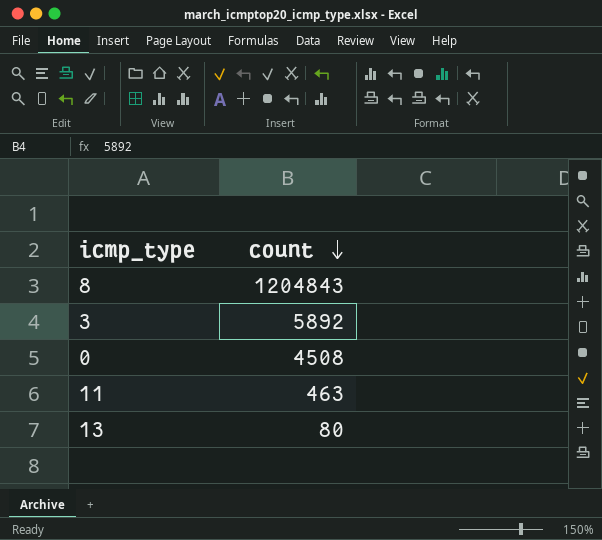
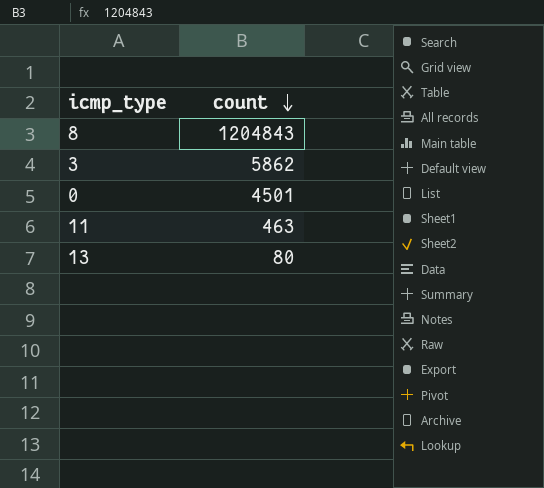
3 | count: 5892 -> 5862
0 | count: 4508 -> 4501

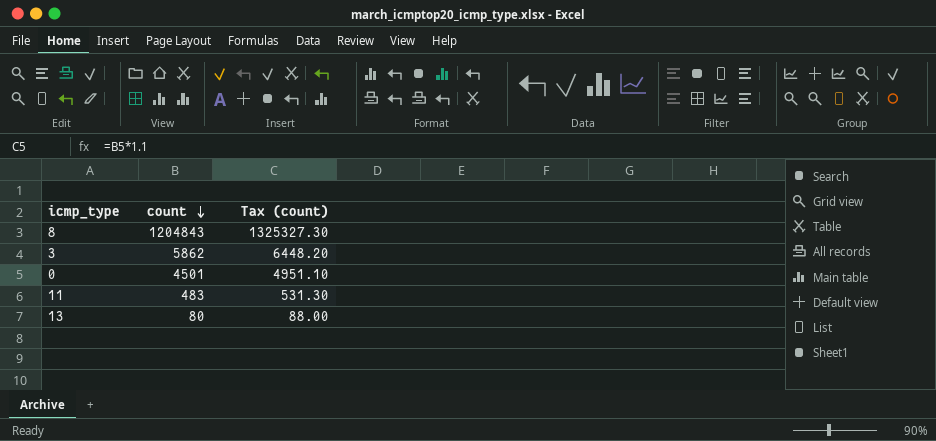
column Tax (count) | formula: none -> [count] * 1.1
11 | count: 463 -> 483

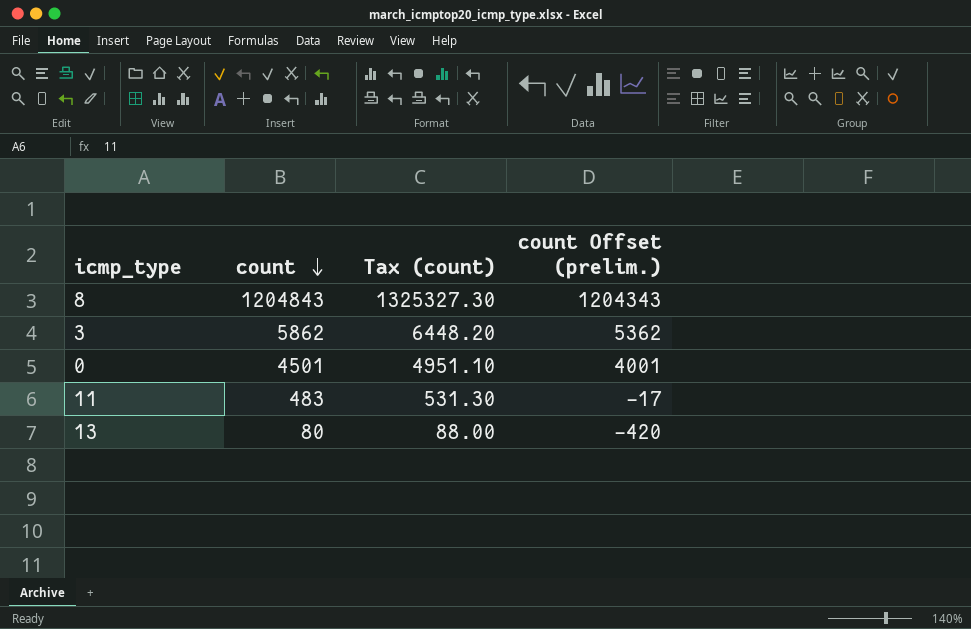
column count Offset (prelim.) | formula: none -> [count] - 500

